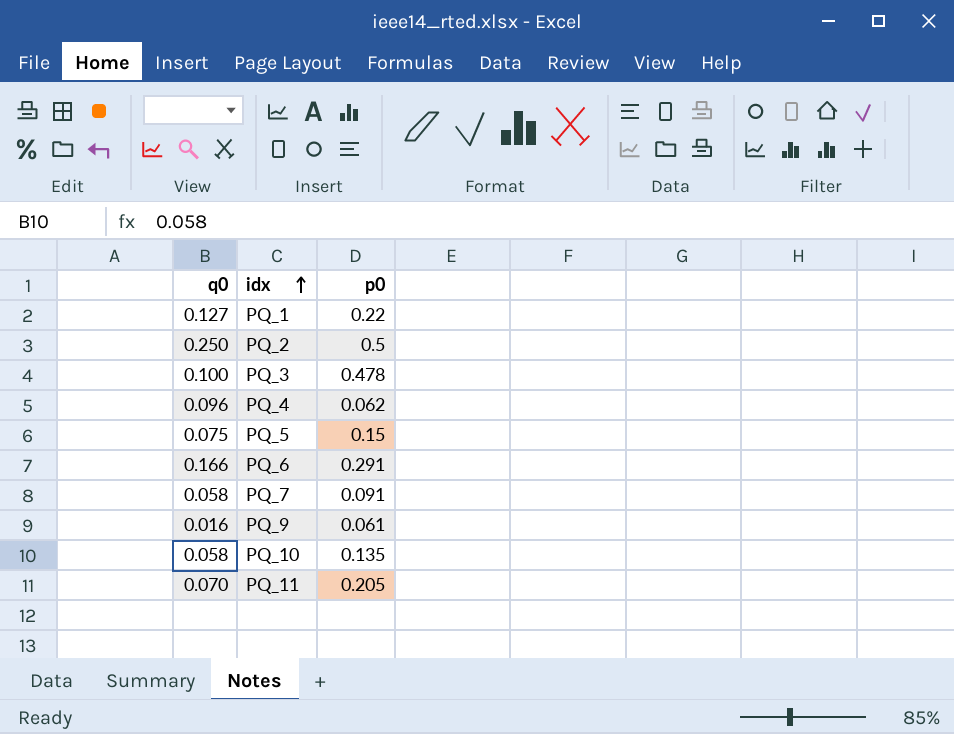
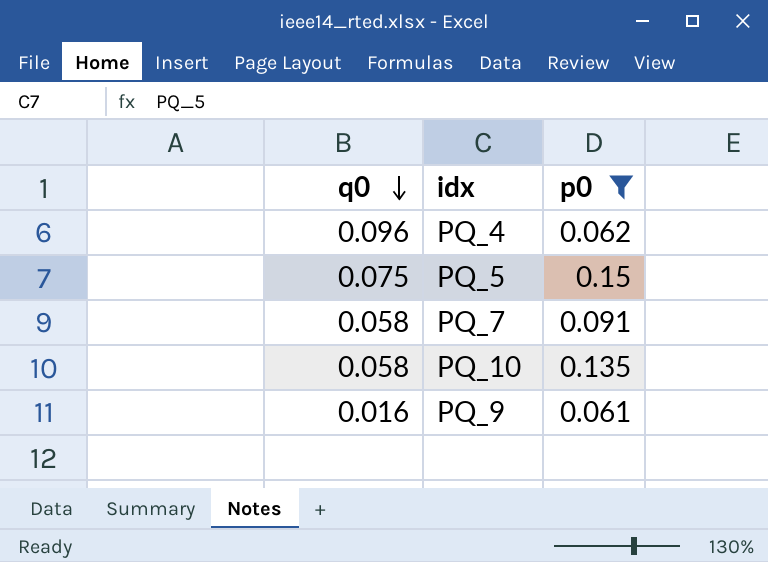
filter: none -> p0 <= 0.15
row order: idx ascending -> q0 descending

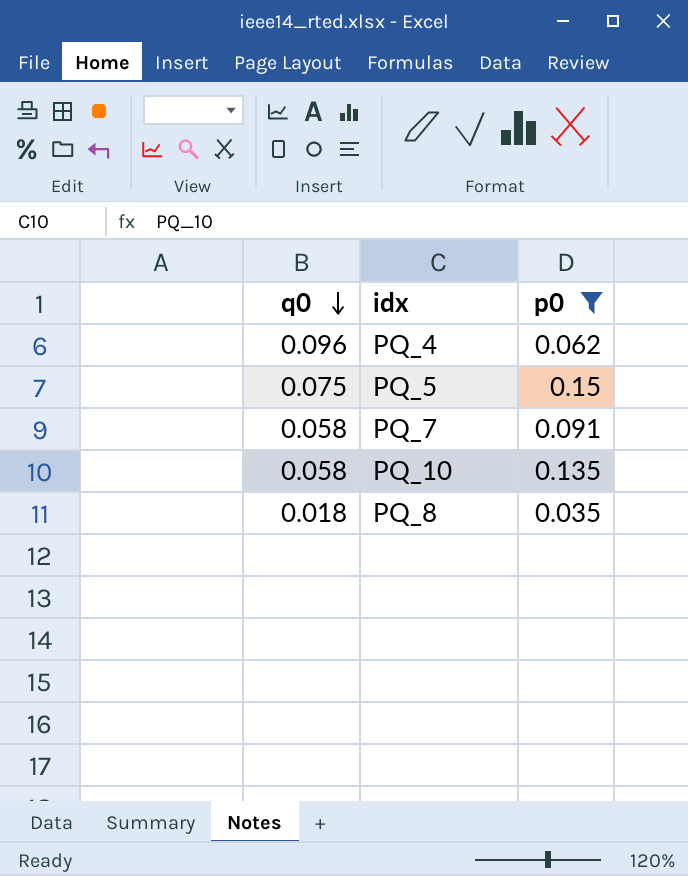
row PQ_9: 0.016 | 0.061 -> none
row PQ_8: none -> 0.018 | 0.035

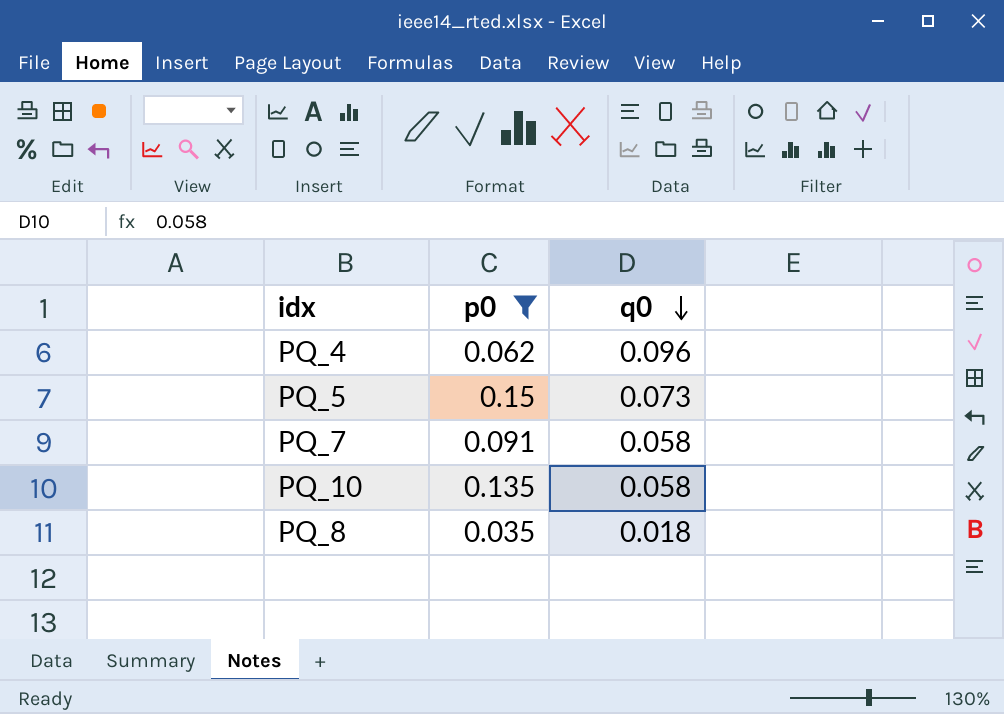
column q0 | position: 1 -> 3
PQ_5 | q0: 0.075 -> 0.073

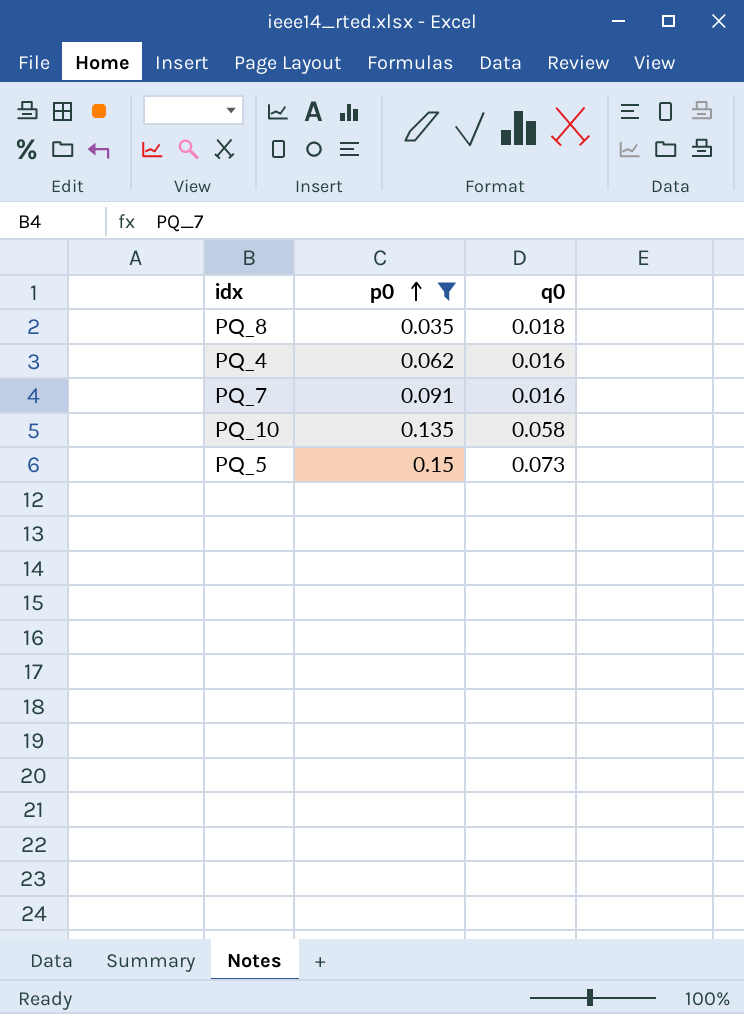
row order: q0 descending -> p0 ascending
PQ_4 | q0: 0.096 -> 0.016
PQ_7 | q0: 0.058 -> 0.016

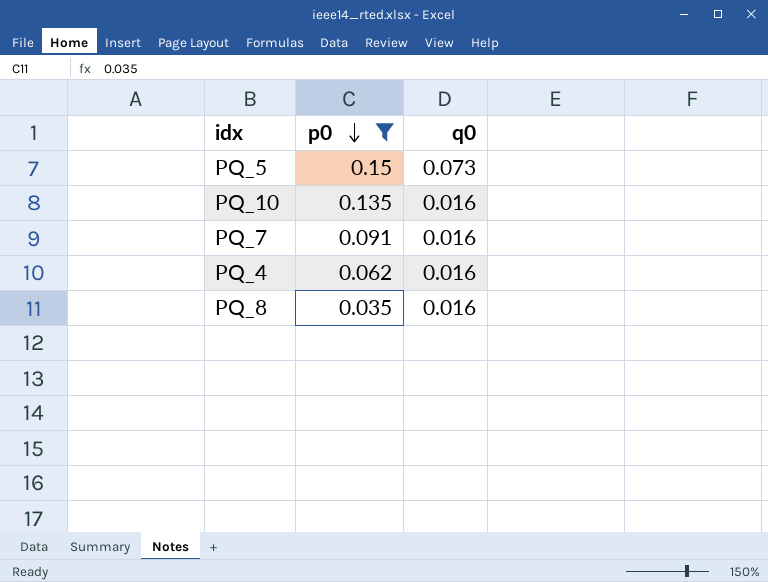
row order: p0 ascending -> p0 descending
PQ_10 | q0: 0.058 -> 0.016
PQ_8 | q0: 0.018 -> 0.016

